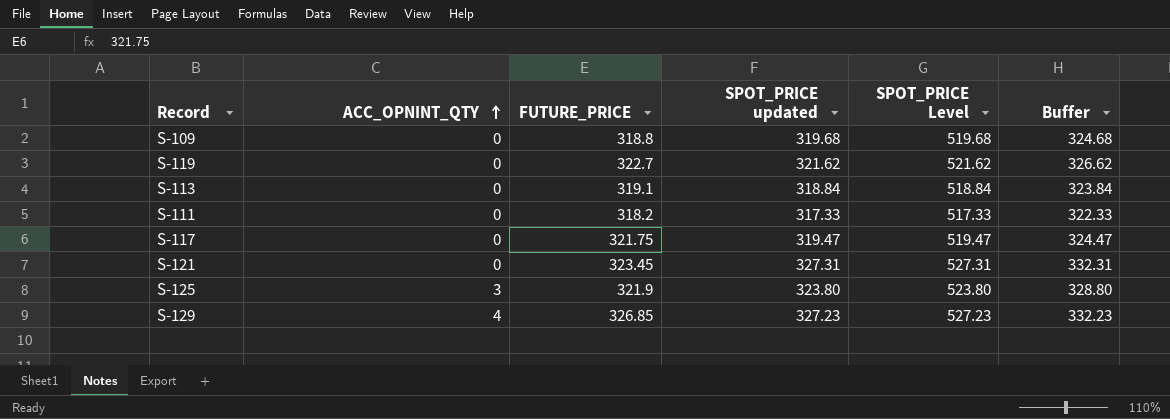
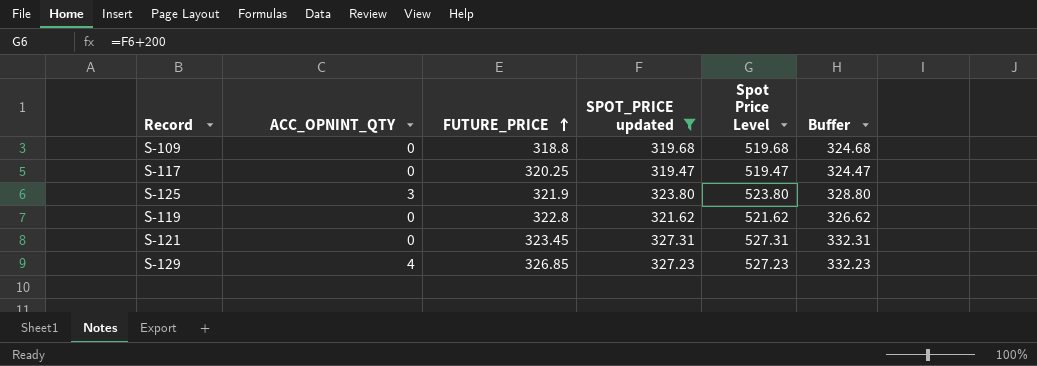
filter: none -> SPOT_PRICE updated >= 319.47
row order: ACC_OPNINT_QTY ascending -> FUTURE_PRICE ascending
column name: SPOT_PRICE Level -> Spot Price Level
S-117 | FUTURE_PRICE: 321.75 -> 320.25
S-119 | FUTURE_PRICE: 322.7 -> 322.8

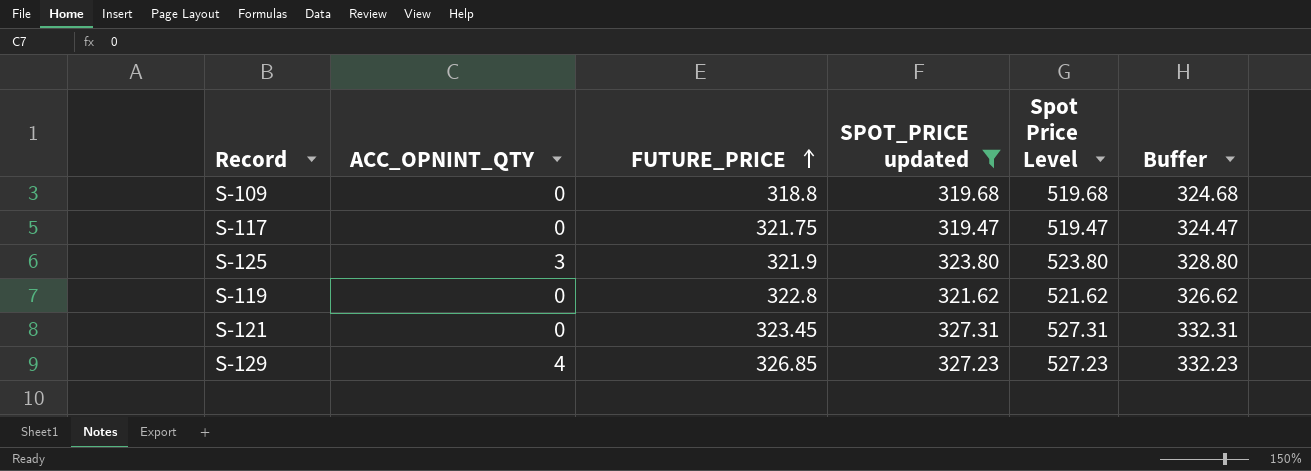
S-117 | FUTURE_PRICE: 320.25 -> 321.75

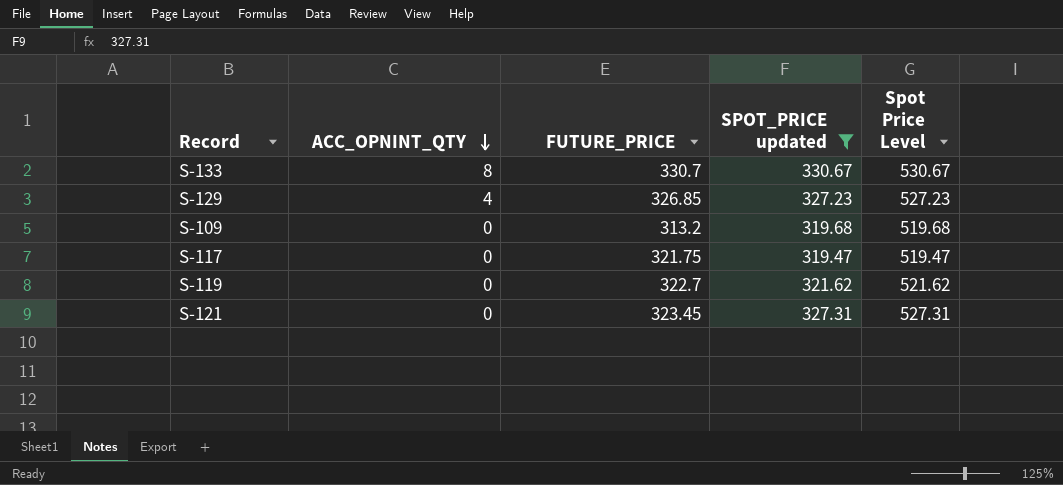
row order: FUTURE_PRICE ascending -> ACC_OPNINT_QTY descending
column Buffer | formula: [SPOT_PRICE updated] + 5 -> none
row S-125: 3 | 321.9 | 323.80 | 523.80 | 328.80 -> none
row S-133: none -> 8 | 330.7 | 330.67 | 530.67
S-109 | FUTURE_PRICE: 318.8 -> 313.2
S-119 | FUTURE_PRICE: 322.8 -> 322.7

